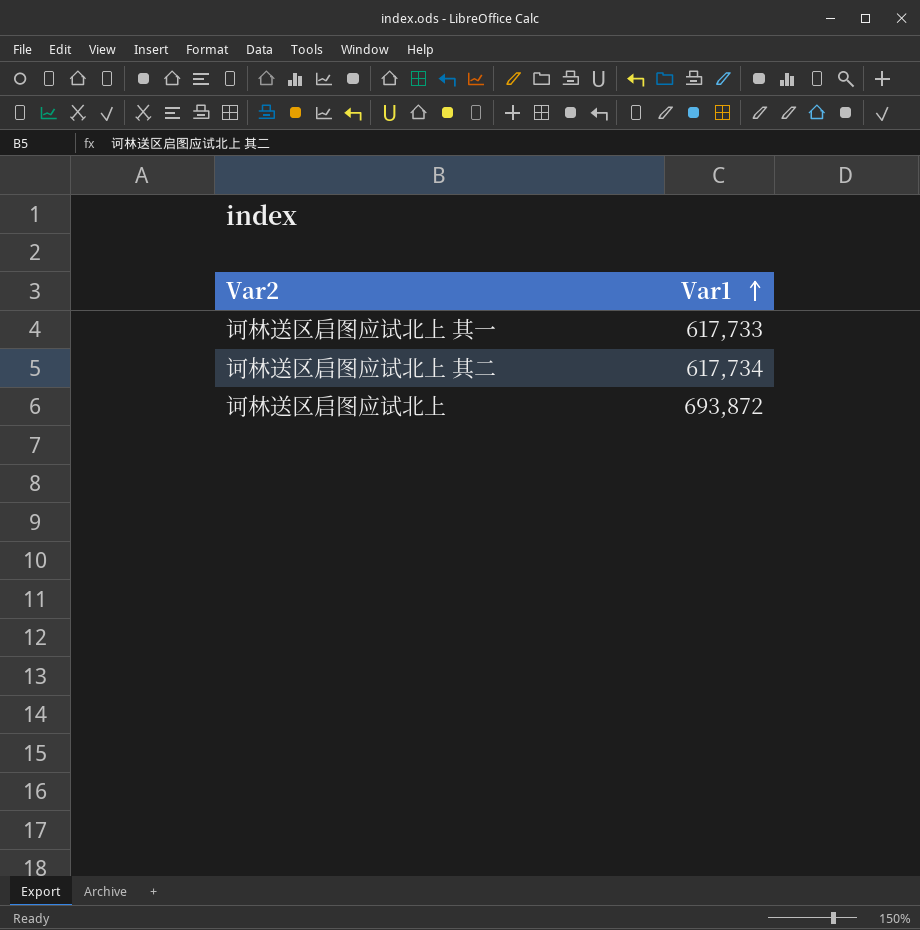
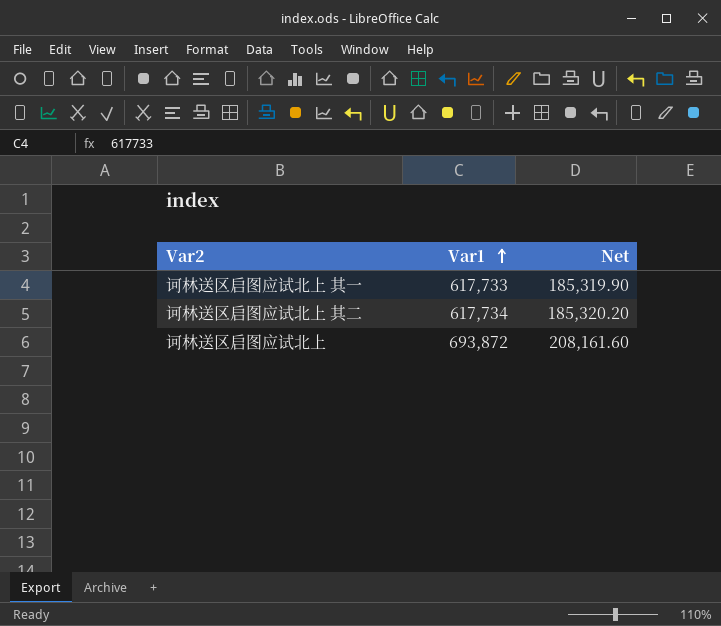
column Net | formula: none -> [Var1] * 0.3

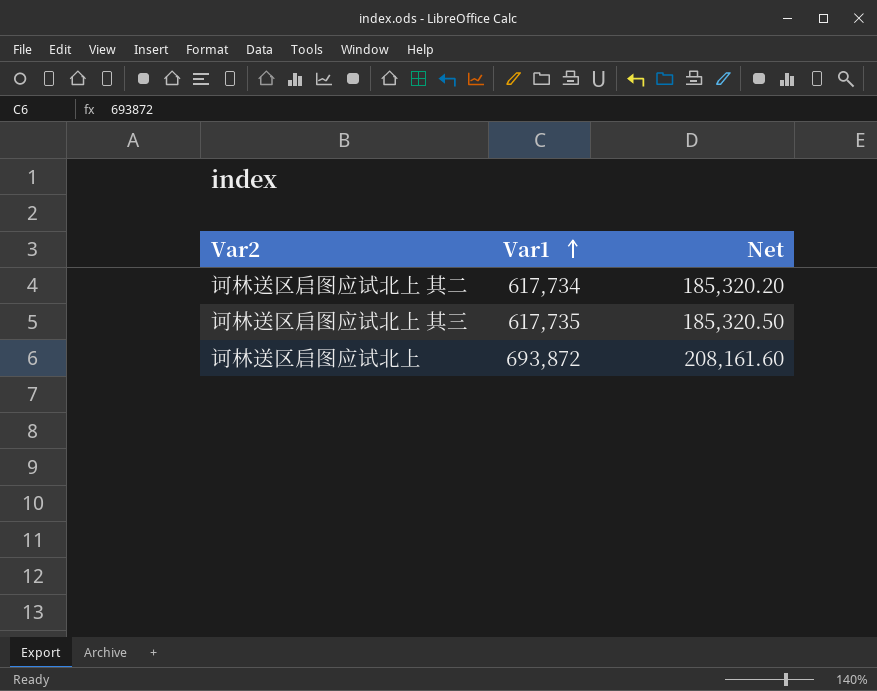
row 诃林送区启图应试北上 其一: 617,733 | 185,319.90 -> none
row 诃林送区启图应试北上 其三: none -> 617,735 | 185,320.50

